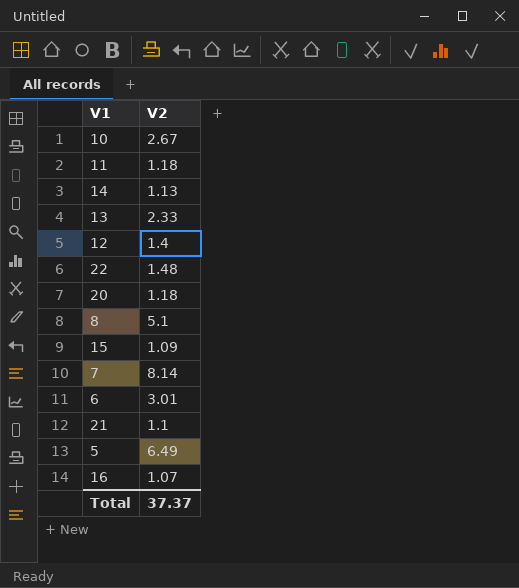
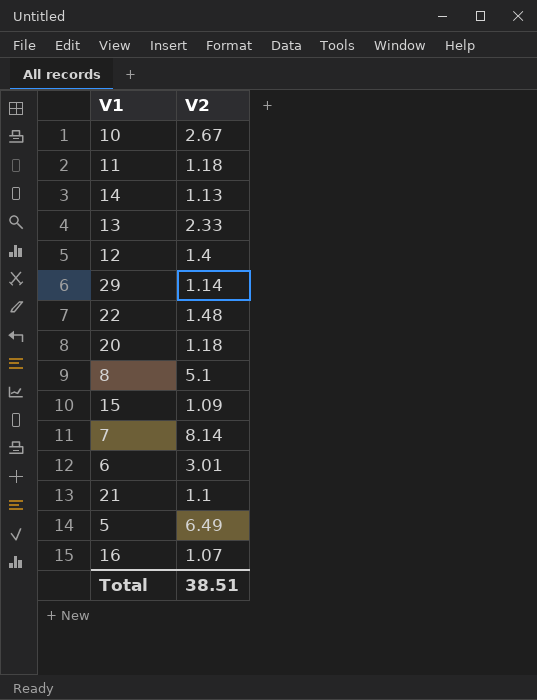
row 29: none -> 1.14
Total | V2: 37.37 -> 38.51

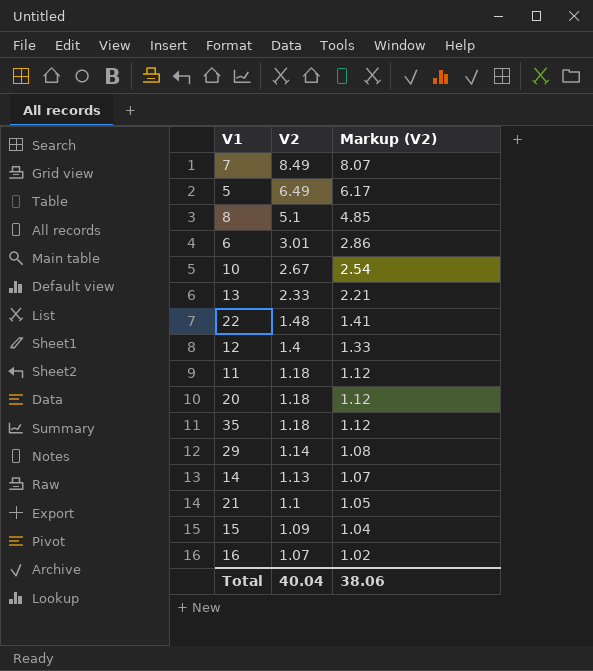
row order: none -> V2 descending
column Markup (V2) | formula: none -> [V2] * 0.95
7 | V2: 8.14 -> 8.49
row 35: none -> 1.18 | 1.12
Total | V2: 38.51 -> 40.04

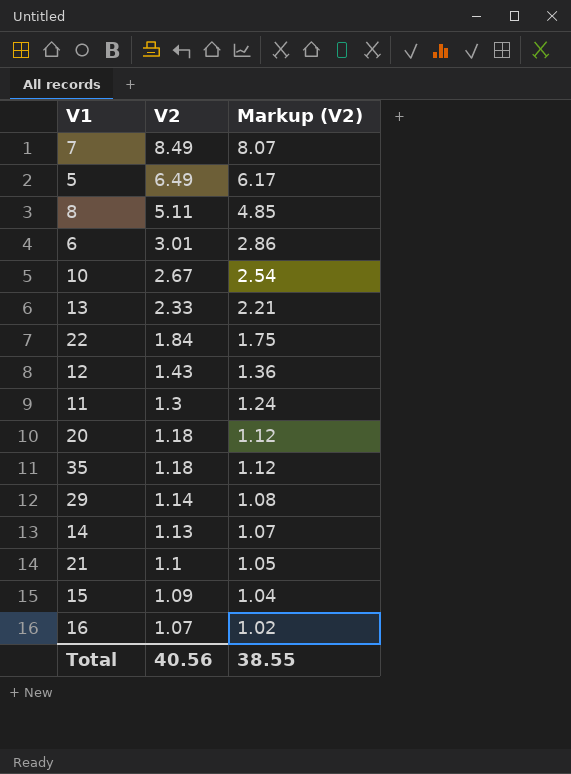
8 | V2: 5.1 -> 5.11
22 | V2: 1.48 -> 1.84
22 | Markup (V2): 1.41 -> 1.75
12 | V2: 1.4 -> 1.43
12 | Markup (V2): 1.33 -> 1.36
11 | V2: 1.18 -> 1.3
11 | Markup (V2): 1.12 -> 1.24
Total | V2: 40.04 -> 40.56
Total | Markup (V2): 38.06 -> 38.55

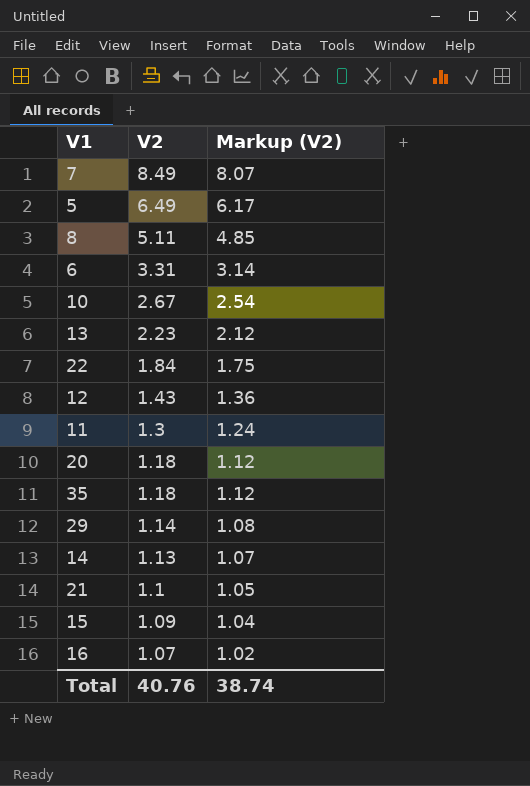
6 | V2: 3.01 -> 3.31
6 | Markup (V2): 2.86 -> 3.14
13 | V2: 2.33 -> 2.23
13 | Markup (V2): 2.21 -> 2.12
Total | V2: 40.56 -> 40.76
Total | Markup (V2): 38.55 -> 38.74

